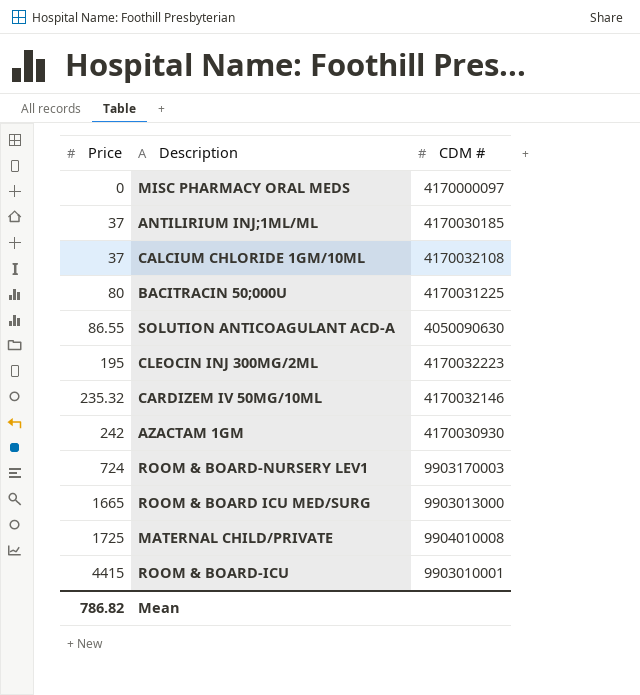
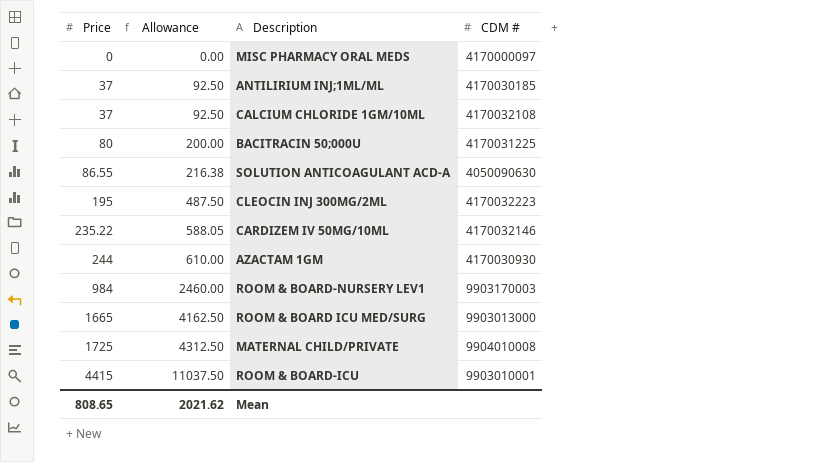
column Allowance | formula: none -> [Price] * 2.5
CARDIZEM IV 50MG/10ML | Price: 235.32 -> 235.22
AZACTAM 1GM | Price: 242 -> 244
ROOM & BOARD-NURSERY LEV1 | Price: 724 -> 984
Mean | Price: 786.82 -> 808.65

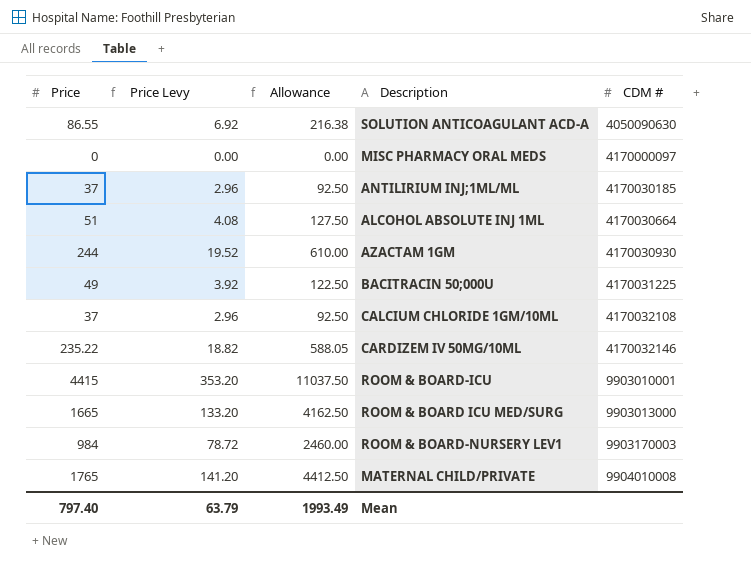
row order: Price ascending -> CDM # ascending
column Price Levy | formula: none -> [Price] * 0.08
row CLEOCIN INJ 300MG/2ML: 195 | 487.50 | 4170032223 -> none
row ALCOHOL ABSOLUTE INJ 1ML: none -> 51 | 4.08 | 127.50 | 4170030664
BACITRACIN 50;000U | Price: 80 -> 49
BACITRACIN 50;000U | Allowance: 200.00 -> 122.50
MATERNAL CHILD/PRIVATE | Price: 1725 -> 1765
MATERNAL CHILD/PRIVATE | Allowance: 4312.50 -> 4412.50
Mean | Price: 808.65 -> 797.40
Mean | Allowance: 2021.62 -> 1993.49

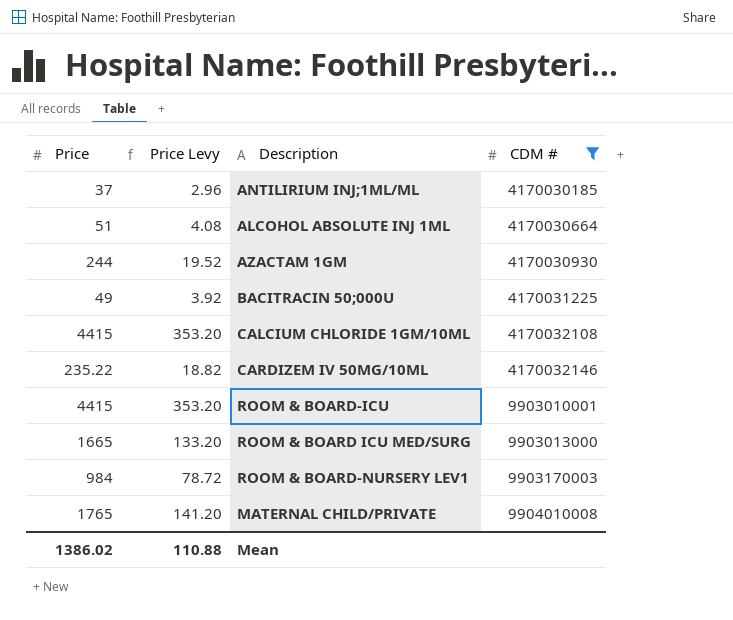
filter: none -> CDM # >= 4170030185
column Allowance | formula: [Price] * 2.5 -> none
CALCIUM CHLORIDE 1GM/10ML | Price: 37 -> 4415
CALCIUM CHLORIDE 1GM/10ML | Price Levy: 2.96 -> 353.20
Mean | Price: 797.40 -> 1386.02
Mean | Price Levy: 63.79 -> 110.88

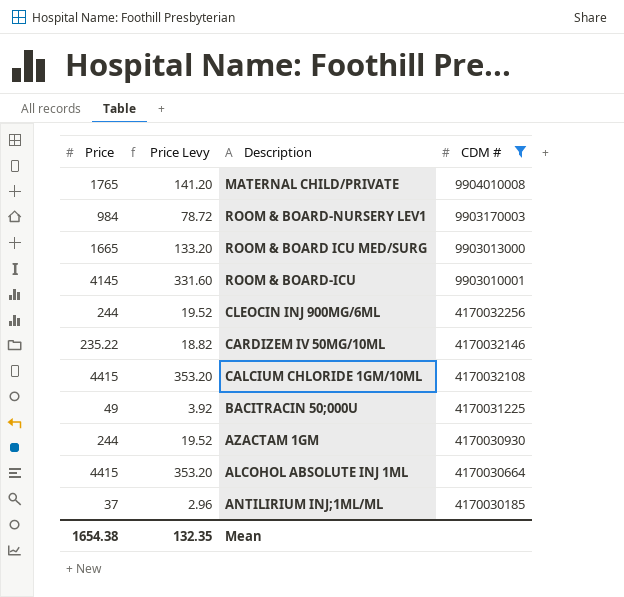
row order: CDM # ascending -> CDM # descending
ROOM & BOARD-ICU | Price: 4415 -> 4145
ROOM & BOARD-ICU | Price Levy: 353.20 -> 331.60
row CLEOCIN INJ 900MG/6ML: none -> 244 | 19.52 | 4170032256
ALCOHOL ABSOLUTE INJ 1ML | Price: 51 -> 4415
ALCOHOL ABSOLUTE INJ 1ML | Price Levy: 4.08 -> 353.20
Mean | Price: 1386.02 -> 1654.38
Mean | Price Levy: 110.88 -> 132.35

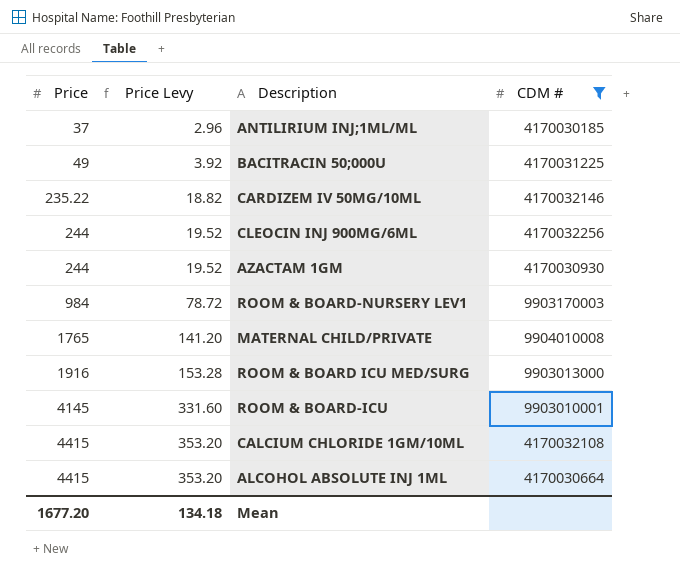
row order: CDM # descending -> Price ascending
ROOM & BOARD ICU MED/SURG | Price: 1665 -> 1916
ROOM & BOARD ICU MED/SURG | Price Levy: 133.20 -> 153.28
Mean | Price: 1654.38 -> 1677.20
Mean | Price Levy: 132.35 -> 134.18

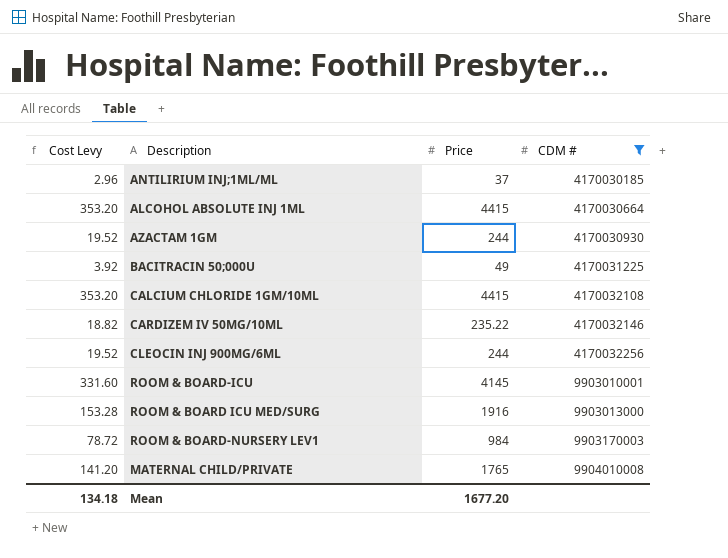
row order: Price ascending -> CDM # ascending
column name: Price Levy -> Cost Levy
column Price | position: 1 -> 3

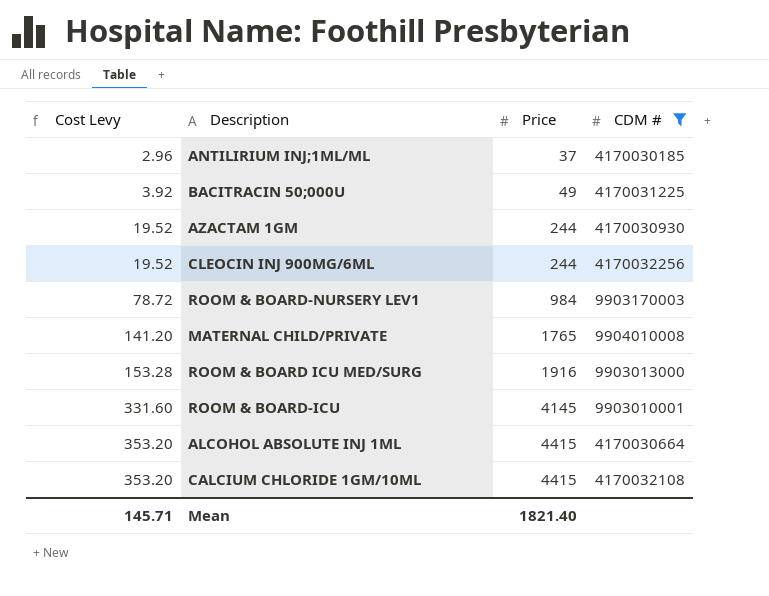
row order: CDM # ascending -> Cost Levy ascending
row CARDIZEM IV 50MG/10ML: 18.82 | 235.22 | 4170032146 -> none
Mean | Cost Levy: 134.18 -> 145.71
Mean | Price: 1677.20 -> 1821.40

